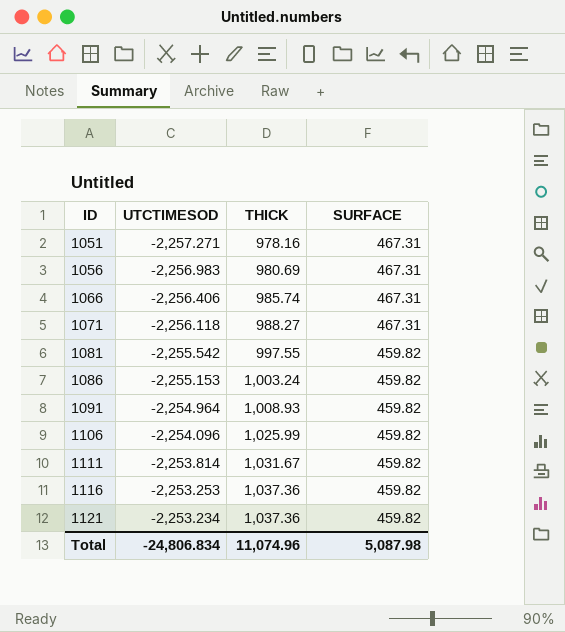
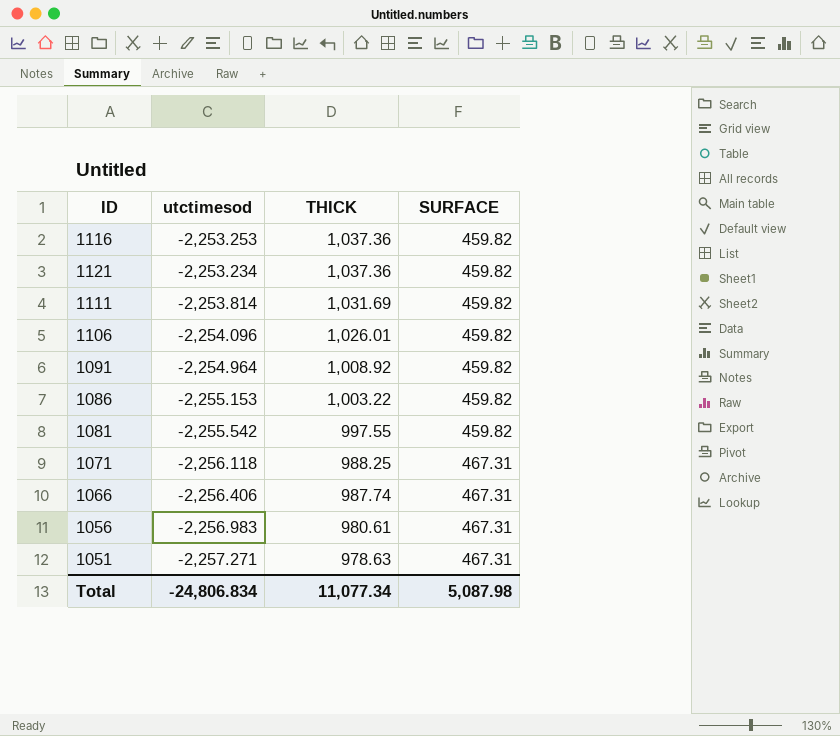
row order: ID ascending -> THICK descending
column name: UTCTIMESOD -> utctimesod
1111 | THICK: 1,031.67 -> 1,031.69
1106 | THICK: 1,025.99 -> 1,026.01
1091 | THICK: 1,008.93 -> 1,008.92
1086 | THICK: 1,003.24 -> 1,003.22
1071 | THICK: 988.27 -> 988.25
1066 | THICK: 985.74 -> 987.74
1056 | THICK: 980.69 -> 980.61
1051 | THICK: 978.16 -> 978.63
Total | THICK: 11,074.96 -> 11,077.34

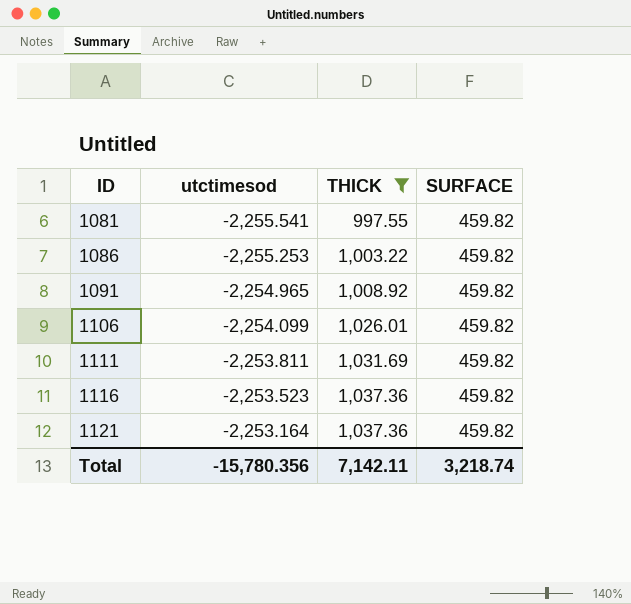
filter: none -> THICK >= 997.55
row order: THICK descending -> ID ascending
1081 | utctimesod: -2,255.542 -> -2,255.541
1086 | utctimesod: -2,255.153 -> -2,255.253
1091 | utctimesod: -2,254.964 -> -2,254.965
1106 | utctimesod: -2,254.096 -> -2,254.099
1111 | utctimesod: -2,253.814 -> -2,253.811
1116 | utctimesod: -2,253.253 -> -2,253.523
1121 | utctimesod: -2,253.234 -> -2,253.164
Total | utctimesod: -24,806.834 -> -15,780.356
Total | THICK: 11,077.34 -> 7,142.11
Total | SURFACE: 5,087.98 -> 3,218.74

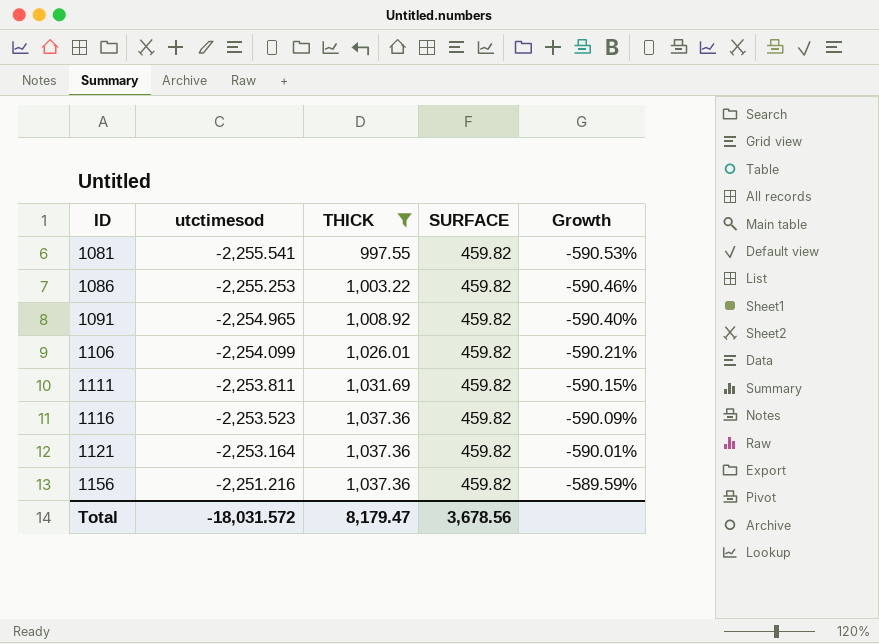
column Growth | formula: none -> ([utctimesod] - [SURFACE]) / [SURFACE]
row 1156: none -> -2,251.216 | 1,037.36 | 459.82 | -589.59%
Total | utctimesod: -15,780.356 -> -18,031.572
Total | THICK: 7,142.11 -> 8,179.47
Total | SURFACE: 3,218.74 -> 3,678.56

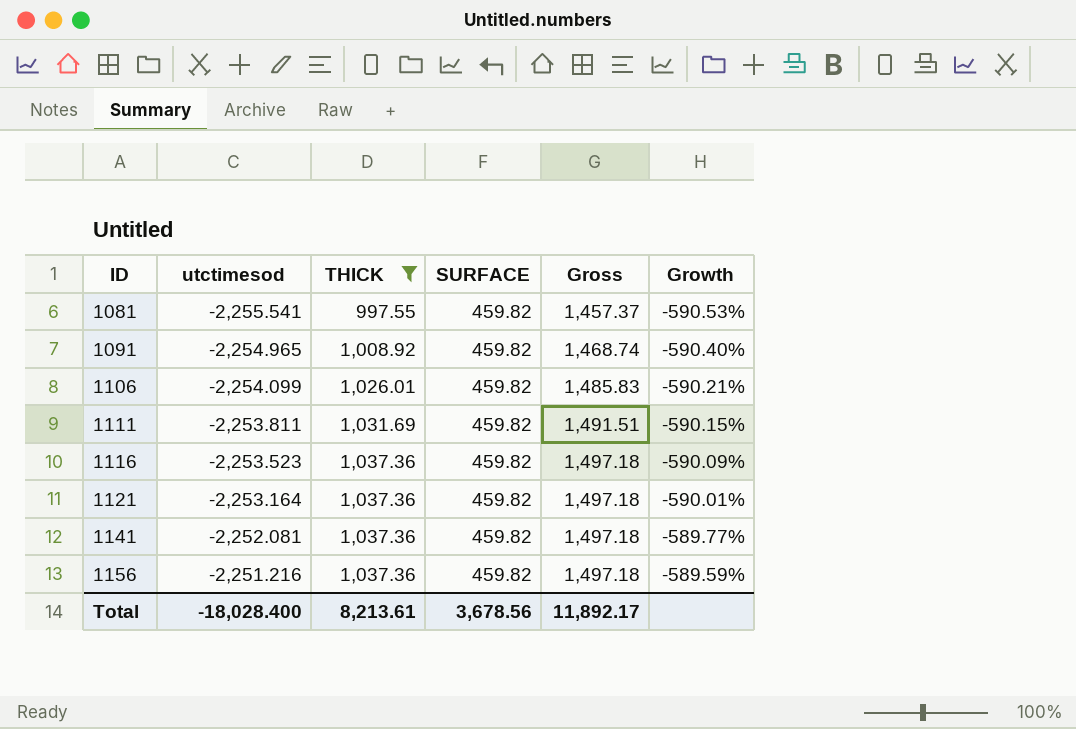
column Gross | formula: none -> [THICK] + [SURFACE]
row 1086: -2,255.253 | 1,003.22 | 459.82 | -590.46% -> none
row 1141: none -> -2,252.081 | 1,037.36 | 459.82 | 1,497.18 | -589.77%
Total | utctimesod: -18,031.572 -> -18,028.400
Total | THICK: 8,179.47 -> 8,213.61

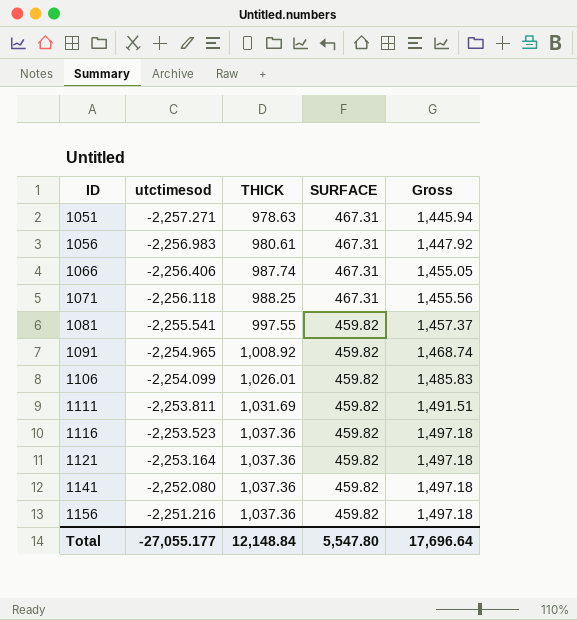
filter: THICK >= 997.55 -> none
column Growth | formula: ([utctimesod] - [SURFACE]) / [SURFACE] -> none
1141 | utctimesod: -2,252.081 -> -2,252.080
Total | utctimesod: -18,028.400 -> -27,055.177
Total | THICK: 8,213.61 -> 12,148.84
Total | SURFACE: 3,678.56 -> 5,547.80
Total | Gross: 11,892.17 -> 17,696.64

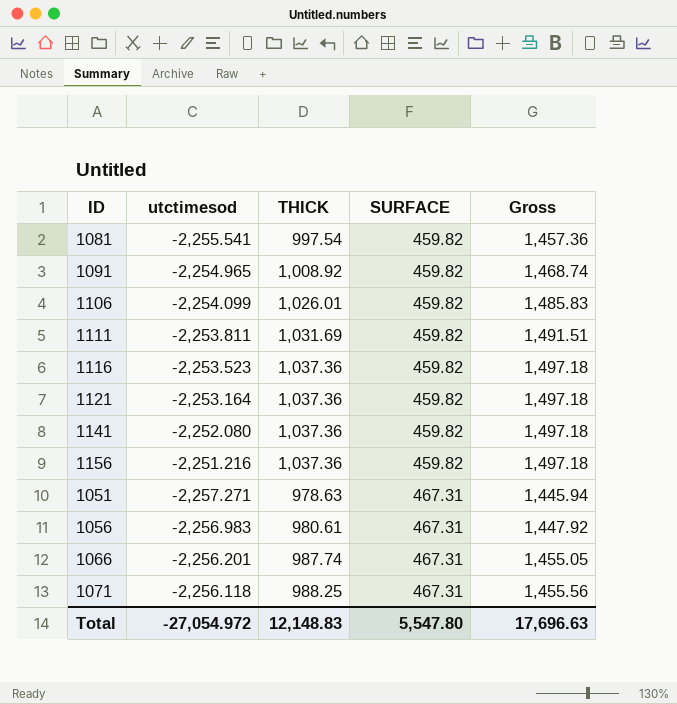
row order: ID ascending -> SURFACE ascending
1081 | THICK: 997.55 -> 997.54
1081 | Gross: 1,457.37 -> 1,457.36
1066 | utctimesod: -2,256.406 -> -2,256.201
Total | utctimesod: -27,055.177 -> -27,054.972
Total | THICK: 12,148.84 -> 12,148.83
Total | Gross: 17,696.64 -> 17,696.63

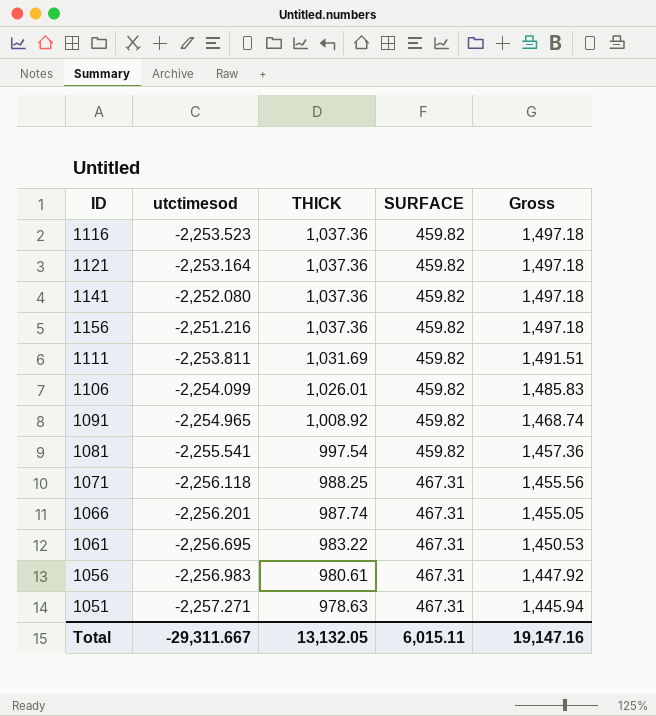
row order: SURFACE ascending -> THICK descending
row 1061: none -> -2,256.695 | 983.22 | 467.31 | 1,450.53
Total | utctimesod: -27,054.972 -> -29,311.667
Total | THICK: 12,148.83 -> 13,132.05
Total | SURFACE: 5,547.80 -> 6,015.11
Total | Gross: 17,696.63 -> 19,147.16

